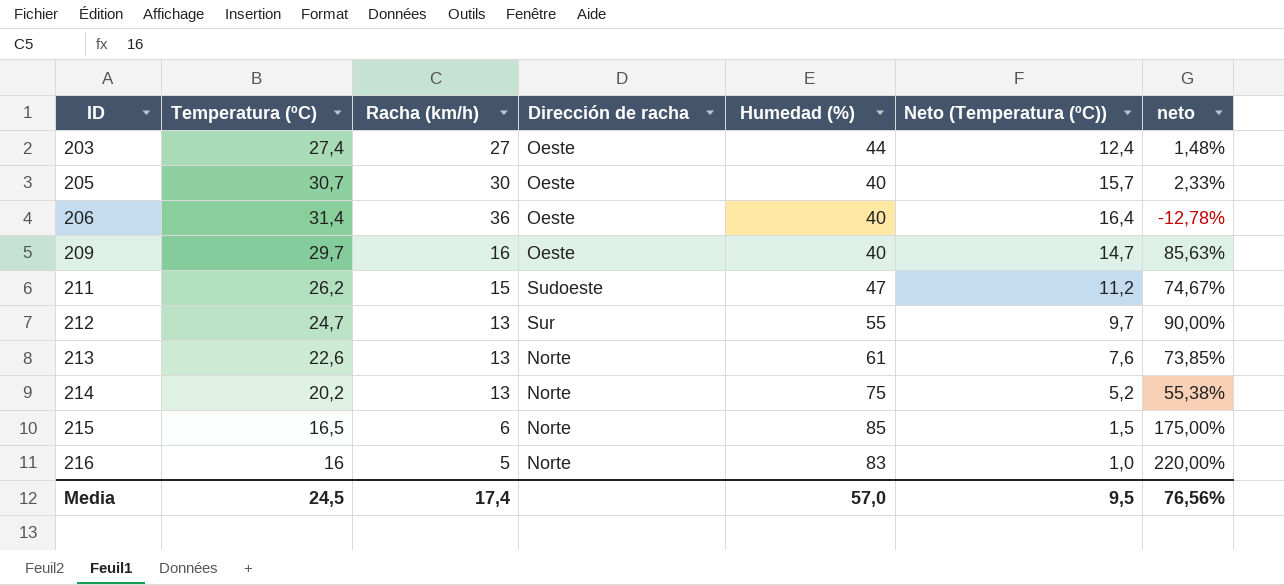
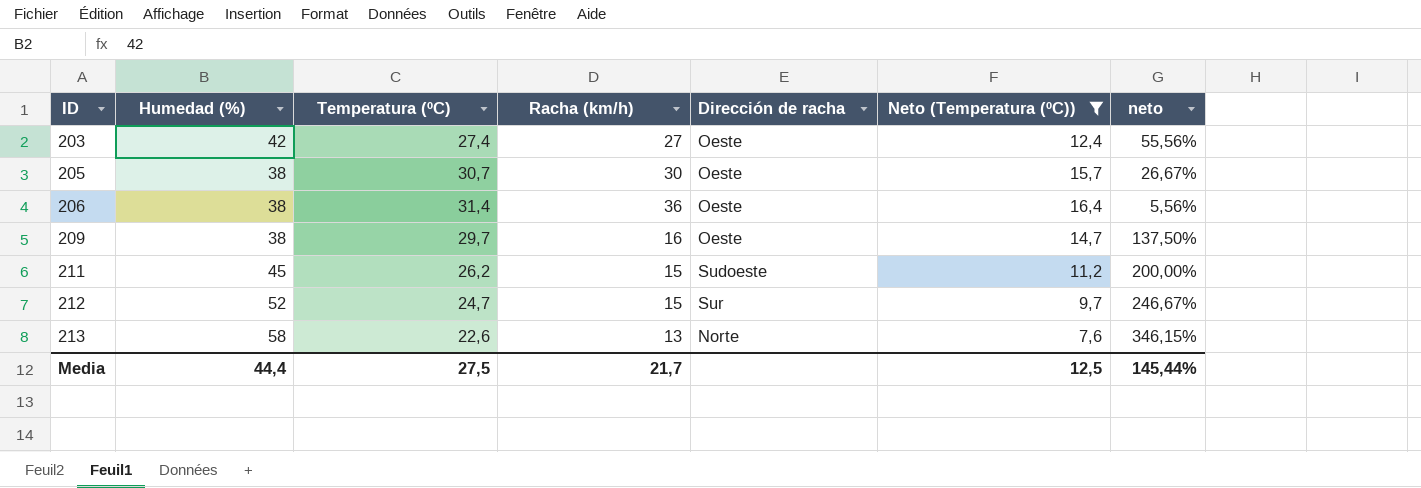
filter: none -> Neto (Temperatura (ºC)) >= 7,6
column Humedad (%) | position: 5 -> 2
column neto | formula: ([Temperatura (ºC)] - [Racha (km/h)]) / [Racha (km/h)] -> ([Humedad (%)] - [Racha (km/h)]) / [Racha (km/h)]
203 | Humedad (%): 44 -> 42
205 | Humedad (%): 40 -> 38
206 | Humedad (%): 40 -> 38
209 | Humedad (%): 40 -> 38
211 | Humedad (%): 47 -> 45
212 | Humedad (%): 55 -> 52
212 | Racha (km/h): 13 -> 15
213 | Humedad (%): 61 -> 58
Media | Humedad (%): 57,0 -> 44,4
Media | Temperatura (ºC): 24,5 -> 27,5
Media | Racha (km/h): 17,4 -> 21,7
Media | Neto (Temperatura (ºC)): 9,5 -> 12,5
Media | neto: 76,56% -> 145,44%

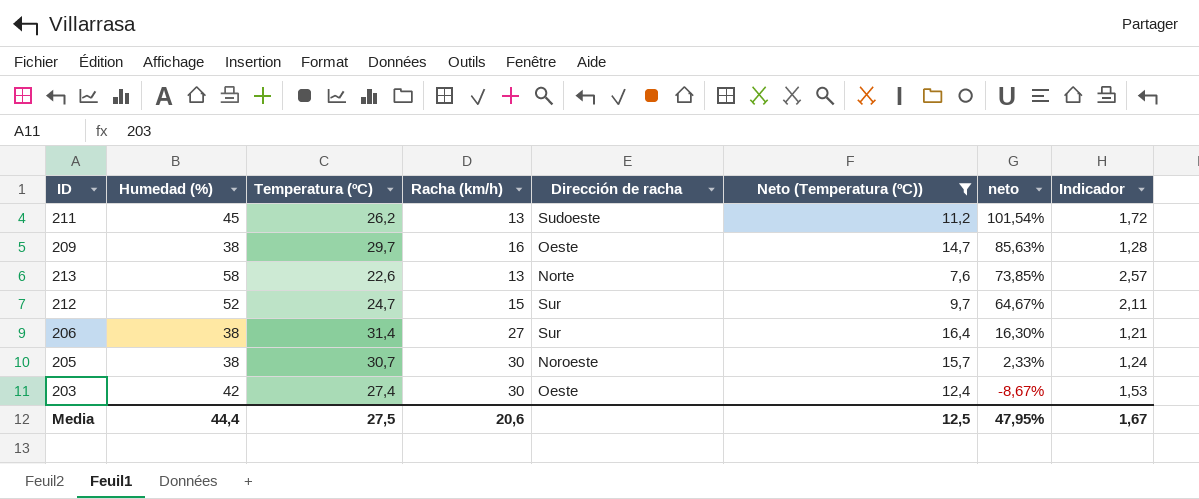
row order: ID ascending -> neto descending
column neto | formula: ([Humedad (%)] - [Racha (km/h)]) / [Racha (km/h)] -> ([Temperatura (ºC)] - [Racha (km/h)]) / [Racha (km/h)]
column Indicador | formula: none -> [Humedad (%)] / [Temperatura (ºC)]
211 | Racha (km/h): 15 -> 13
206 | Racha (km/h): 36 -> 27
206 | Dirección de racha: Oeste -> Sur
205 | Dirección de racha: Oeste -> Noroeste
203 | Racha (km/h): 27 -> 30
Media | Racha (km/h): 21,7 -> 20,6
Media | neto: 145,44% -> 47,95%

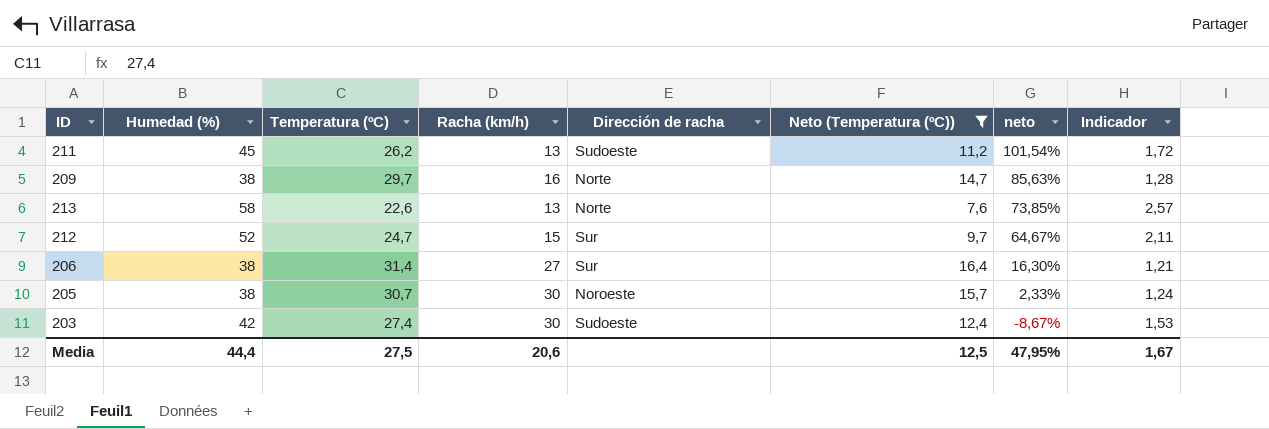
209 | Dirección de racha: Oeste -> Norte
203 | Dirección de racha: Oeste -> Sudoeste

